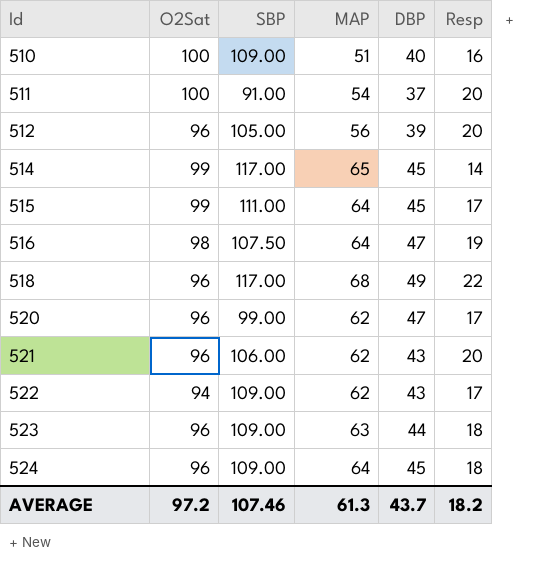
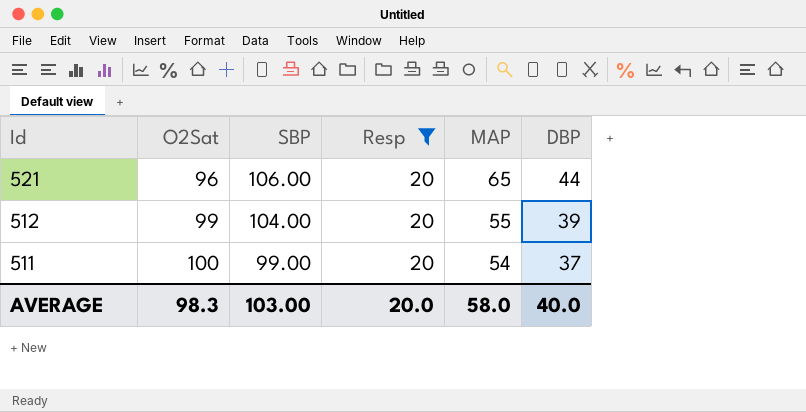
filter: none -> Resp = 20
row order: Id ascending -> Id descending
column Resp | position: 6 -> 4
521 | MAP: 62 -> 65
521 | DBP: 43 -> 44
512 | O2Sat: 96 -> 99
512 | SBP: 105.00 -> 104.00
512 | MAP: 56 -> 55
511 | SBP: 91.00 -> 99.00
AVERAGE | O2Sat: 97.2 -> 98.3
AVERAGE | SBP: 107.46 -> 103.00
AVERAGE | Resp: 18.2 -> 20.0
AVERAGE | MAP: 61.3 -> 58.0
AVERAGE | DBP: 43.7 -> 40.0

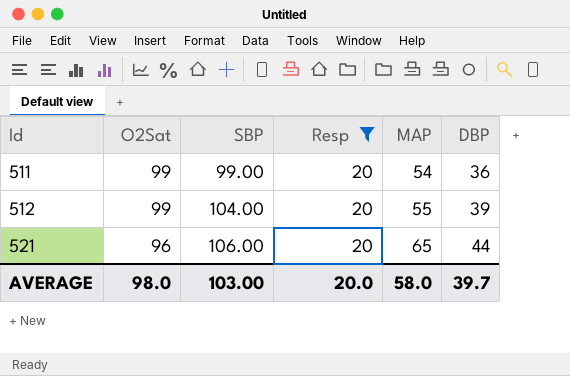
row order: Id descending -> Id ascending
511 | O2Sat: 100 -> 99
511 | DBP: 37 -> 36
AVERAGE | O2Sat: 98.3 -> 98.0
AVERAGE | DBP: 40.0 -> 39.7

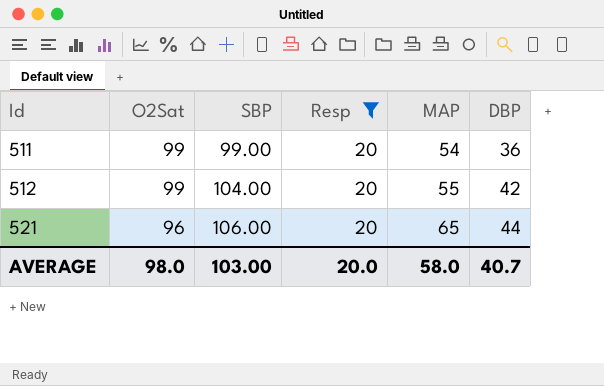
512 | DBP: 39 -> 42
AVERAGE | DBP: 39.7 -> 40.7

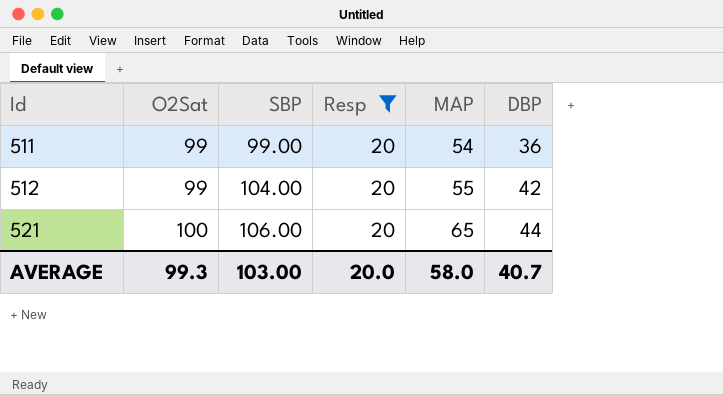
521 | O2Sat: 96 -> 100
AVERAGE | O2Sat: 98.0 -> 99.3

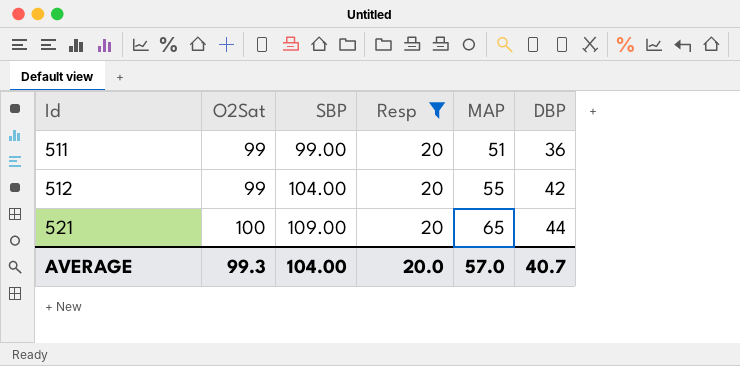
511 | MAP: 54 -> 51
521 | SBP: 106.00 -> 109.00
AVERAGE | SBP: 103.00 -> 104.00
AVERAGE | MAP: 58.0 -> 57.0

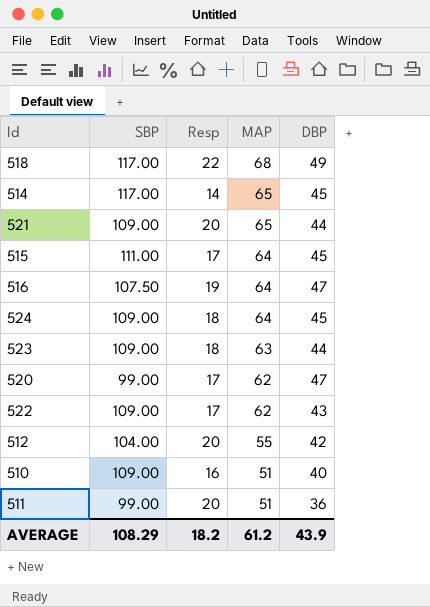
filter: Resp = 20 -> none
row order: Id ascending -> MAP descending
column O2Sat | position: 2 -> none
AVERAGE | SBP: 104.00 -> 108.29
AVERAGE | Resp: 20.0 -> 18.2
AVERAGE | MAP: 57.0 -> 61.2
AVERAGE | DBP: 40.7 -> 43.9

